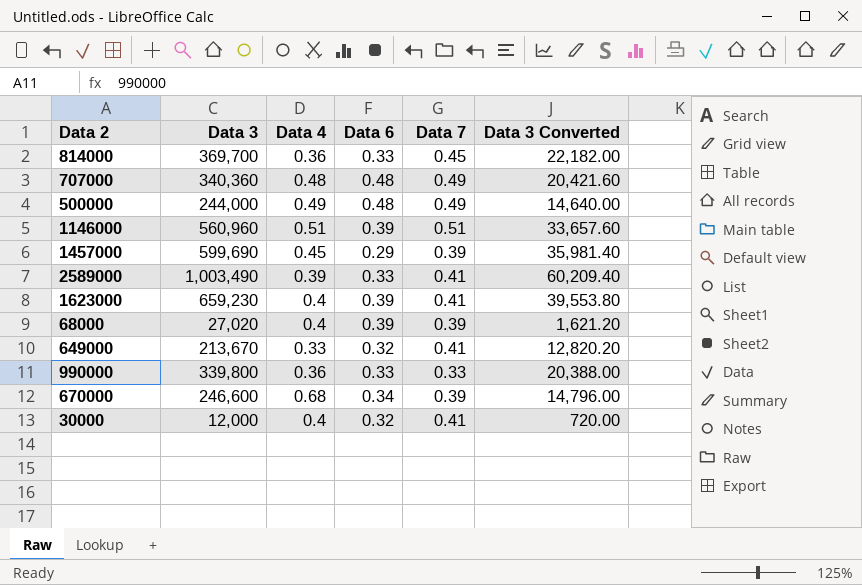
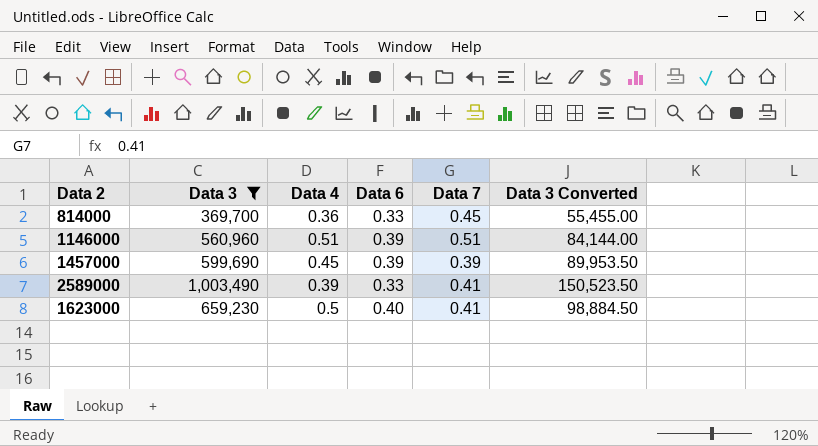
filter: none -> Data 3 >= 369,700
column Data 3 Converted | formula: [Data 3] * 0.06 -> [Data 3] * 0.15
1457000 | Data 6: 0.29 -> 0.39
1623000 | Data 4: 0.4 -> 0.5
1623000 | Data 6: 0.39 -> 0.40

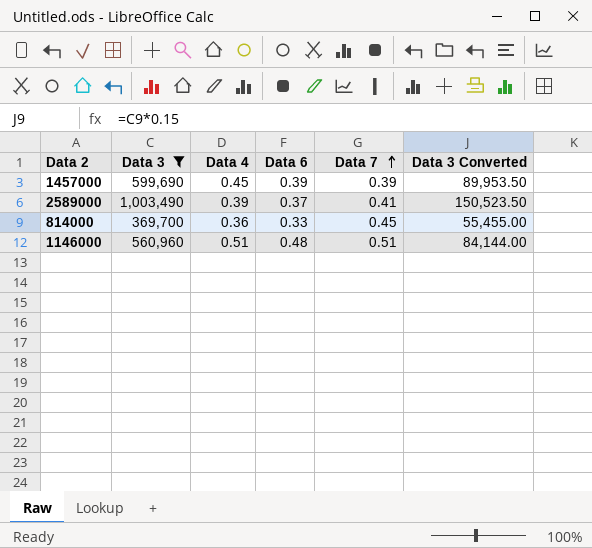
row order: none -> Data 7 ascending
row 1623000: 659,230 | 0.5 | 0.40 | 0.41 | 98,884.50 -> none
2589000 | Data 6: 0.33 -> 0.37
1146000 | Data 6: 0.39 -> 0.48

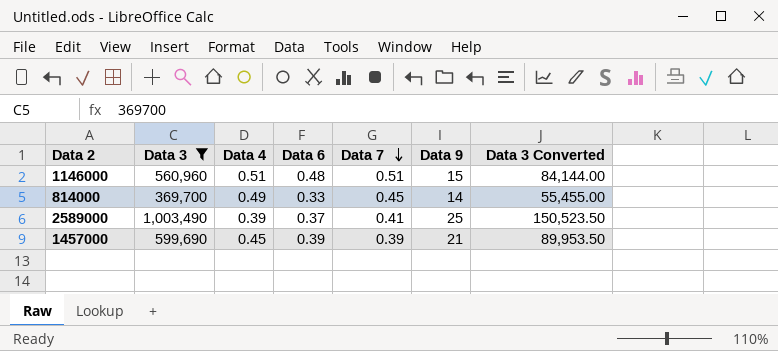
row order: Data 7 ascending -> Data 7 descending
column Data 9 | position: none -> 6
814000 | Data 4: 0.36 -> 0.49

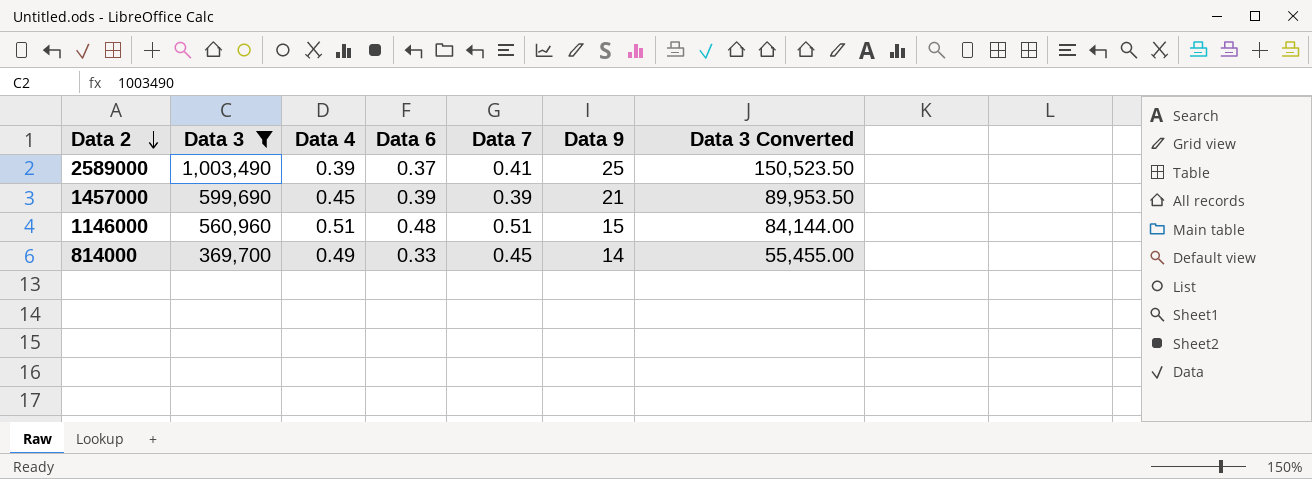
row order: Data 7 descending -> Data 2 descending

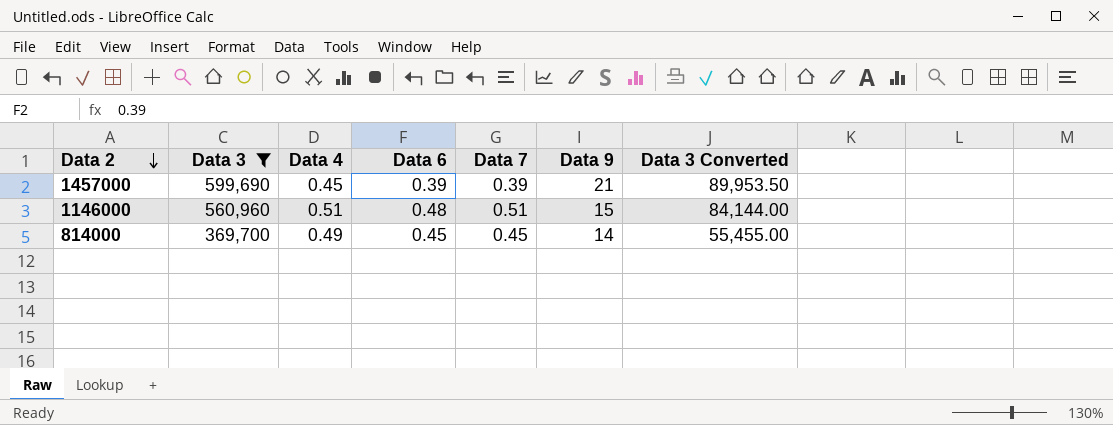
row 2589000: 1,003,490 | 0.39 | 0.37 | 0.41 | 25 | 150,523.50 -> none
814000 | Data 6: 0.33 -> 0.45

